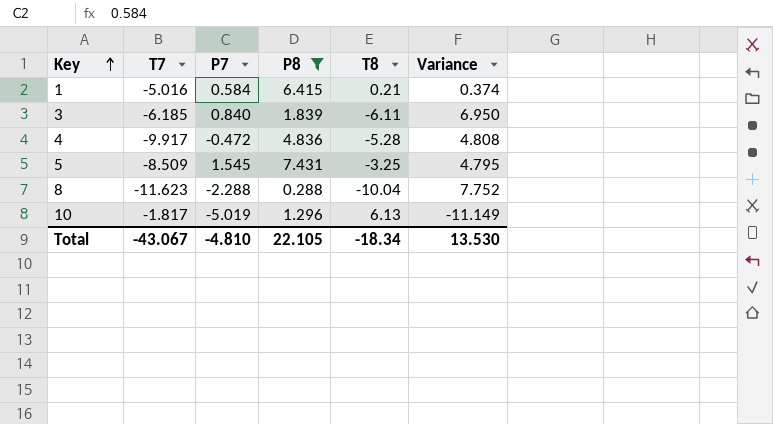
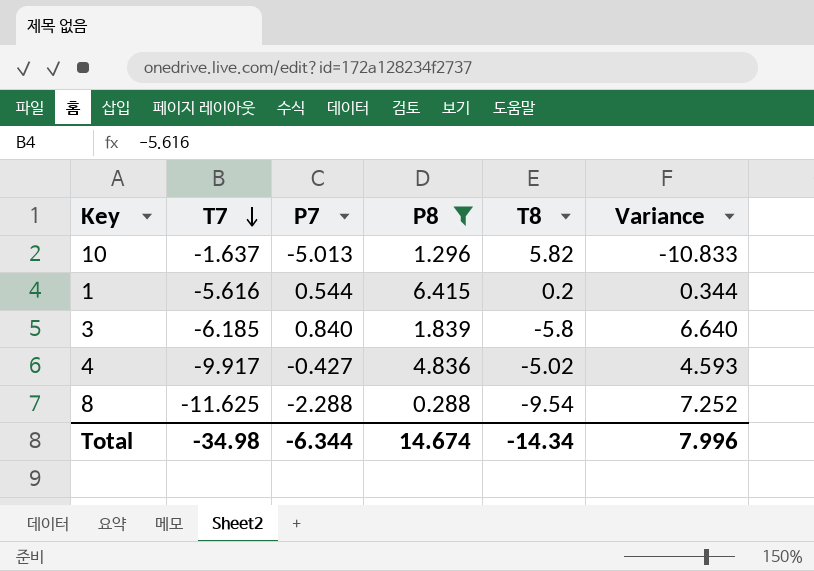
row order: Key ascending -> T7 descending
row 5: -8.509 | 1.545 | 7.431 | -3.25 | 4.795 -> none
10 | T7: -1.817 -> -1.637
10 | P7: -5.019 -> -5.013
10 | T8: 6.13 -> 5.82
10 | Variance: -11.149 -> -10.833
1 | T7: -5.016 -> -5.616
1 | P7: 0.584 -> 0.544
1 | T8: 0.21 -> 0.2
1 | Variance: 0.374 -> 0.344
3 | T8: -6.11 -> -5.8
3 | Variance: 6.950 -> 6.640
4 | P7: -0.472 -> -0.427
4 | T8: -5.28 -> -5.02
4 | Variance: 4.808 -> 4.593
8 | T7: -11.623 -> -11.625
8 | T8: -10.04 -> -9.54
8 | Variance: 7.752 -> 7.252
Total | T7: -43.067 -> -34.98
Total | P7: -4.810 -> -6.344
Total | P8: 22.105 -> 14.674
Total | T8: -18.34 -> -14.34
Total | Variance: 13.530 -> 7.996

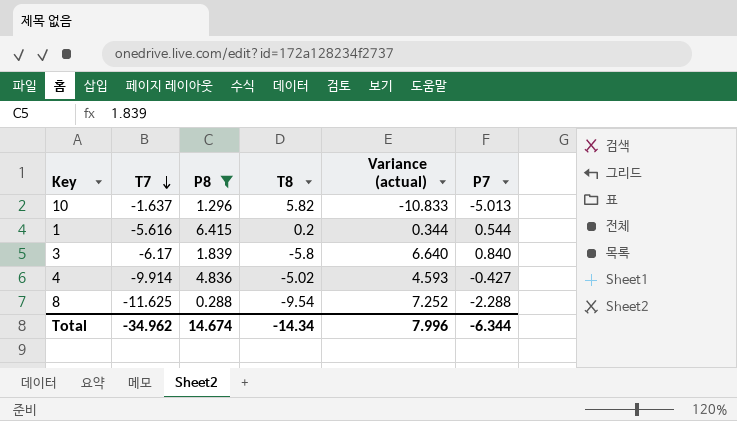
column name: Variance -> Variance (actual)
column P7 | position: 3 -> 6
3 | T7: -6.185 -> -6.17
4 | T7: -9.917 -> -9.914
Total | T7: -34.98 -> -34.962

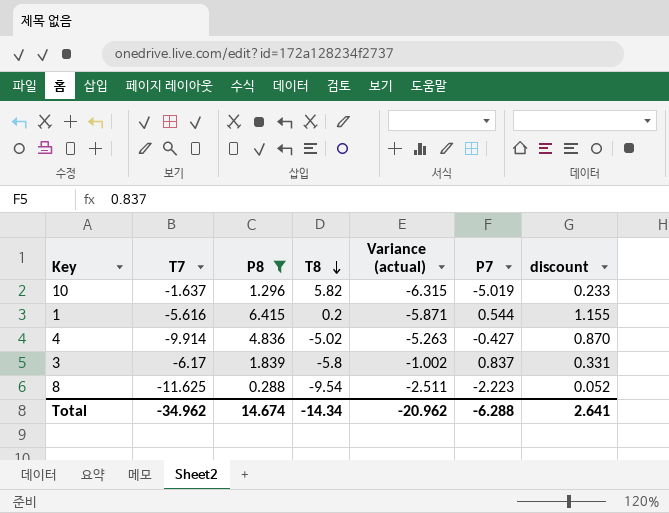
row order: T7 descending -> T8 descending
column Variance (actual) | formula: [P7] - [T8] -> [P7] - [P8]
column discount | formula: none -> [P8] * 0.18
10 | P7: -5.013 -> -5.019
3 | P7: 0.840 -> 0.837
8 | P7: -2.288 -> -2.223
Total | Variance (actual): 7.996 -> -20.962
Total | P7: -6.344 -> -6.288

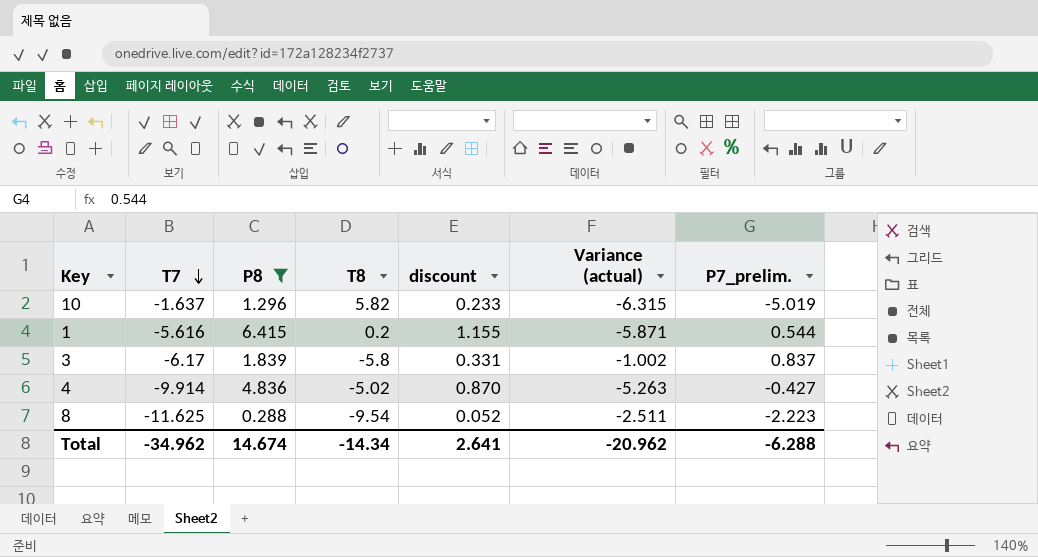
row order: T8 descending -> T7 descending
column discount | position: 7 -> 5
column name: P7 -> P7_prelim.

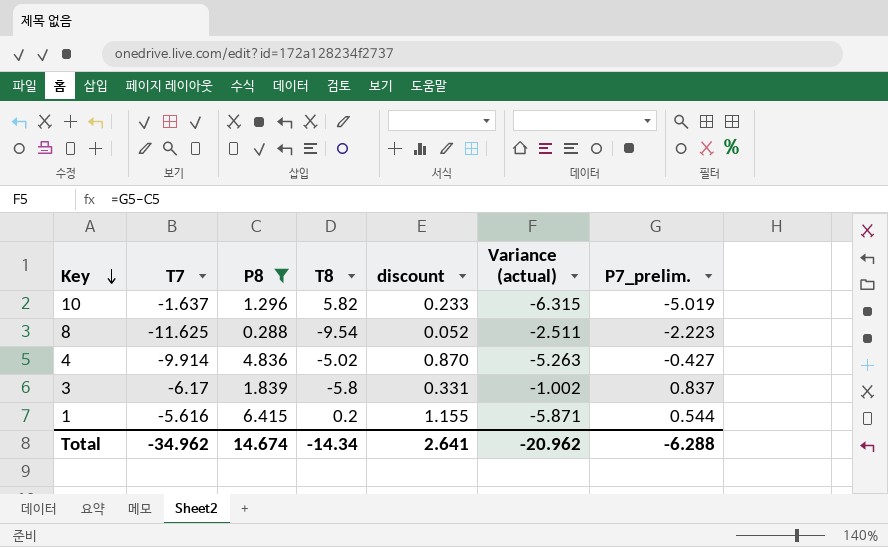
row order: T7 descending -> Key descending

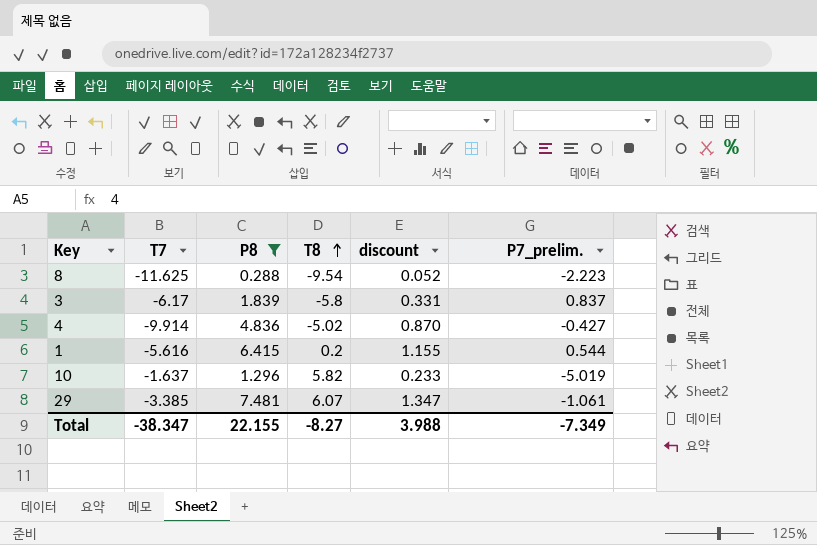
row order: Key descending -> T8 ascending
column Variance (actual) | formula: [P7_prelim.] - [P8] -> none
row 29: none -> -3.385 | 7.481 | 6.07 | 1.347 | -1.061
Total | T7: -34.962 -> -38.347
Total | P8: 14.674 -> 22.155
Total | T8: -14.34 -> -8.27
Total | discount: 2.641 -> 3.988
Total | P7_prelim.: -6.288 -> -7.349

